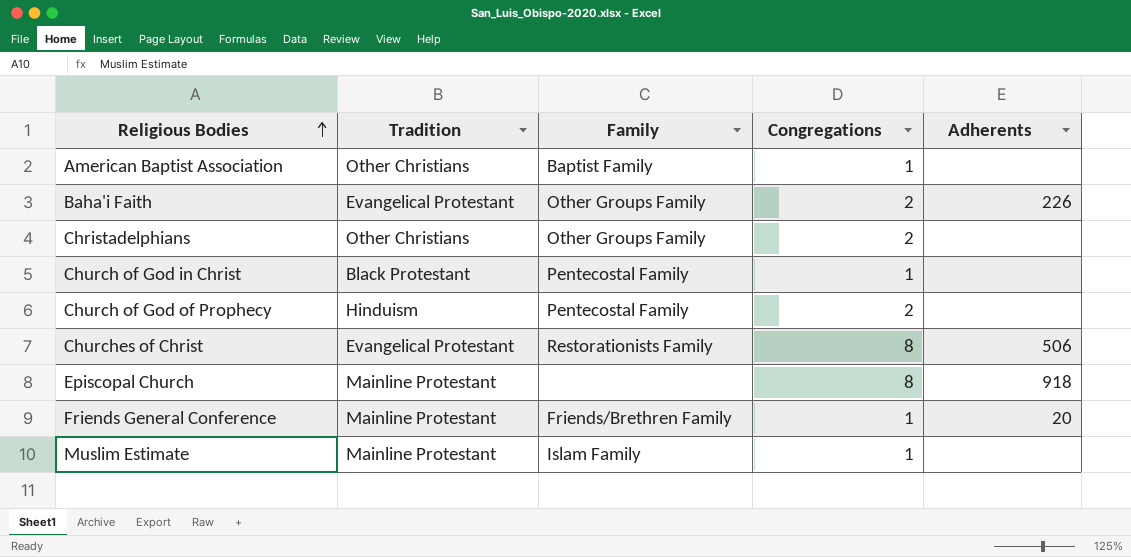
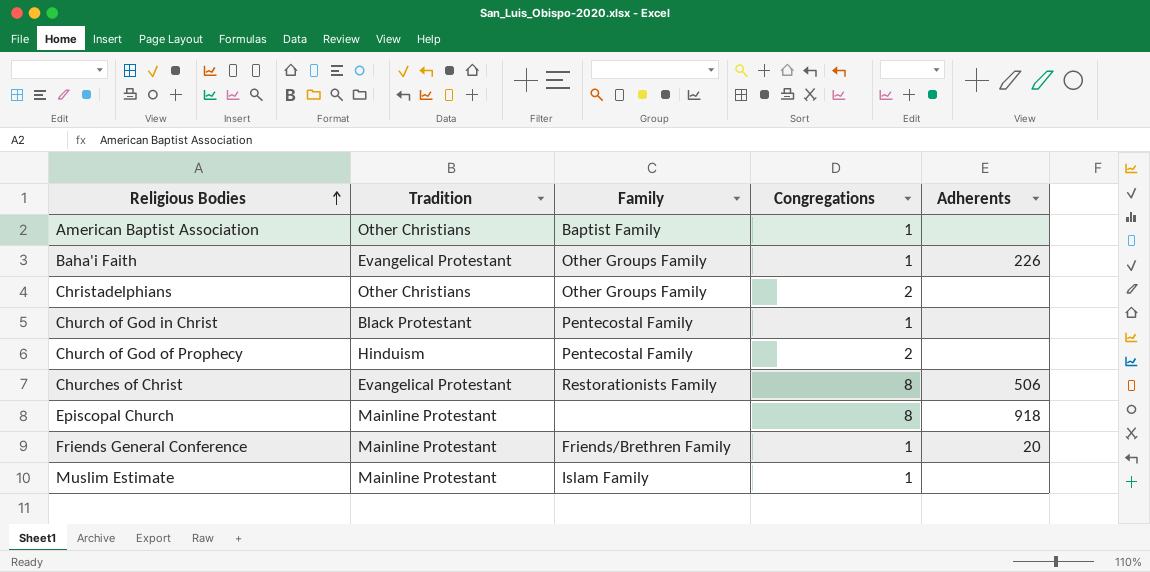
Baha'i Faith | Congregations: 2 -> 1

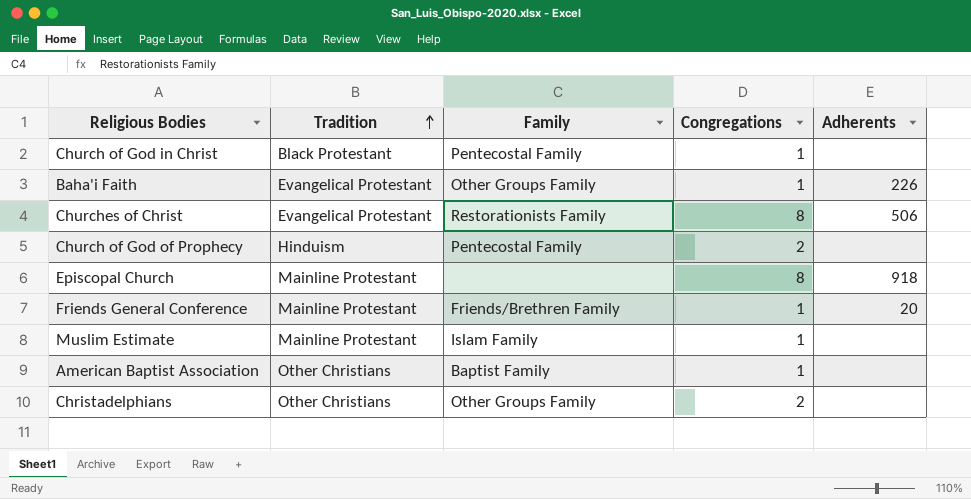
row order: Religious Bodies ascending -> Tradition ascending

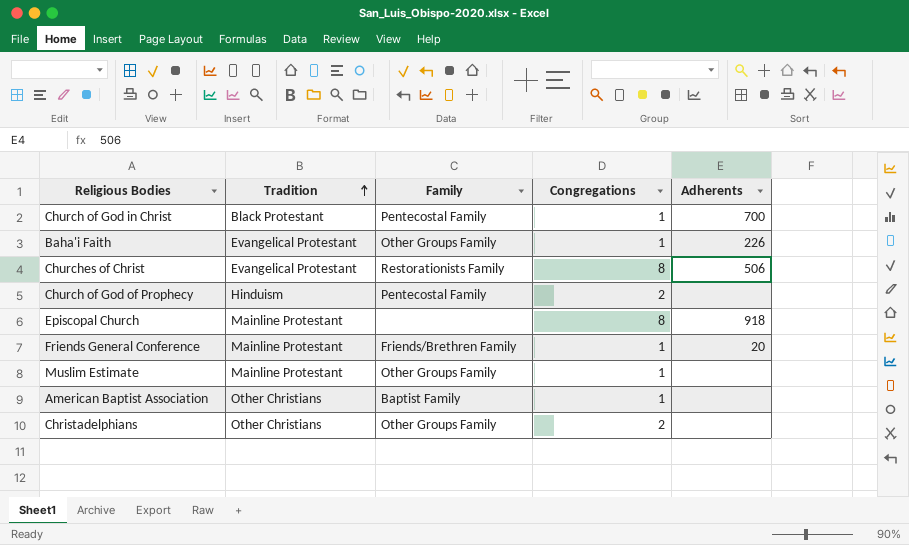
Church of God in Christ | Adherents: none -> 700
Muslim Estimate | Family: Islam Family -> Other Groups Family

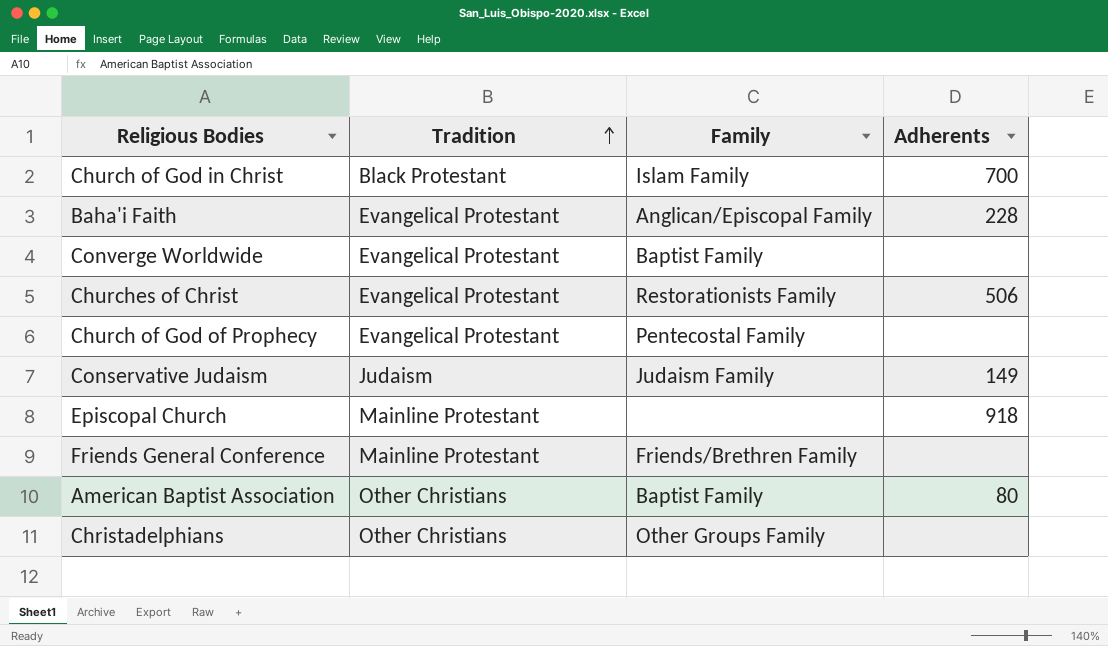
column Congregations | position: 4 -> none
row Muslim Estimate: Mainline Protestant | Other Groups Family | 1 | none -> none
Church of God in Christ | Family: Pentecostal Family -> Islam Family
Baha'i Faith | Family: Other Groups Family -> Anglican/Episcopal Family
Baha'i Faith | Adherents: 226 -> 228
row Converge Worldwide: none -> Evangelical Protestant | Baptist Family | none
Church of God of Prophecy | Tradition: Hinduism -> Evangelical Protestant
row Conservative Judaism: none -> Judaism | Judaism Family | 149
Friends General Conference | Adherents: 20 -> none
American Baptist Association | Adherents: none -> 80

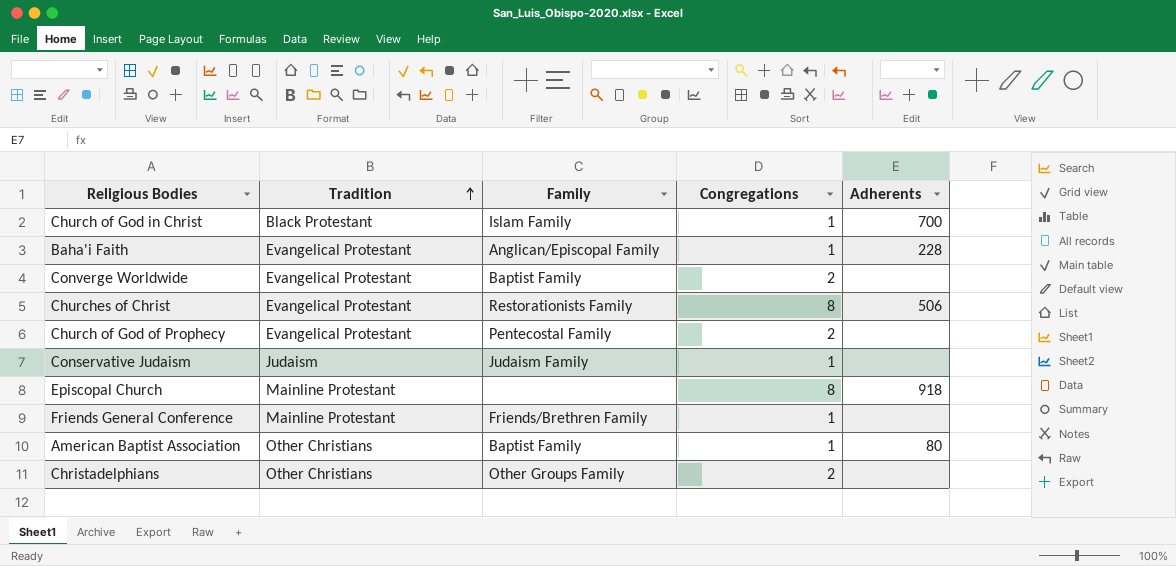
column Congregations | position: none -> 4
Conservative Judaism | Adherents: 149 -> none

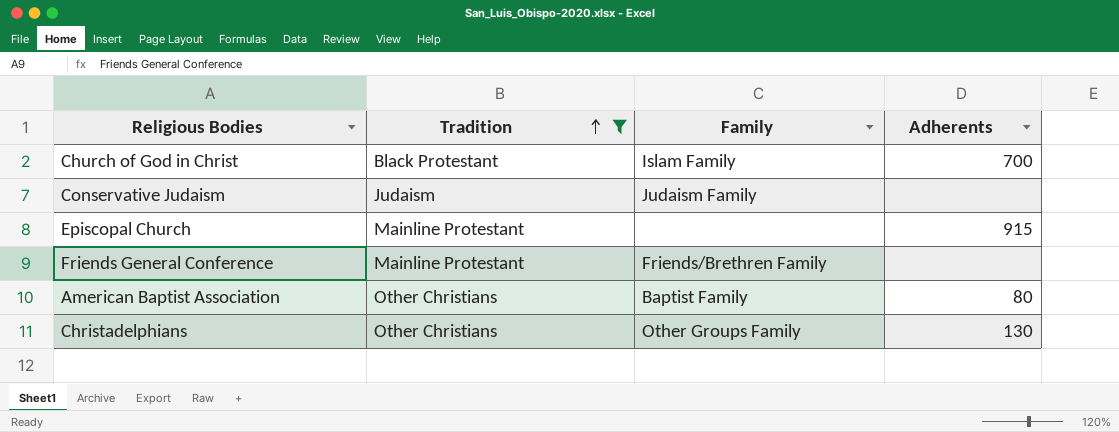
filter: none -> Tradition != Evangelical Protestant
column Congregations | position: 4 -> none
Episcopal Church | Adherents: 918 -> 915
Christadelphians | Adherents: none -> 130

